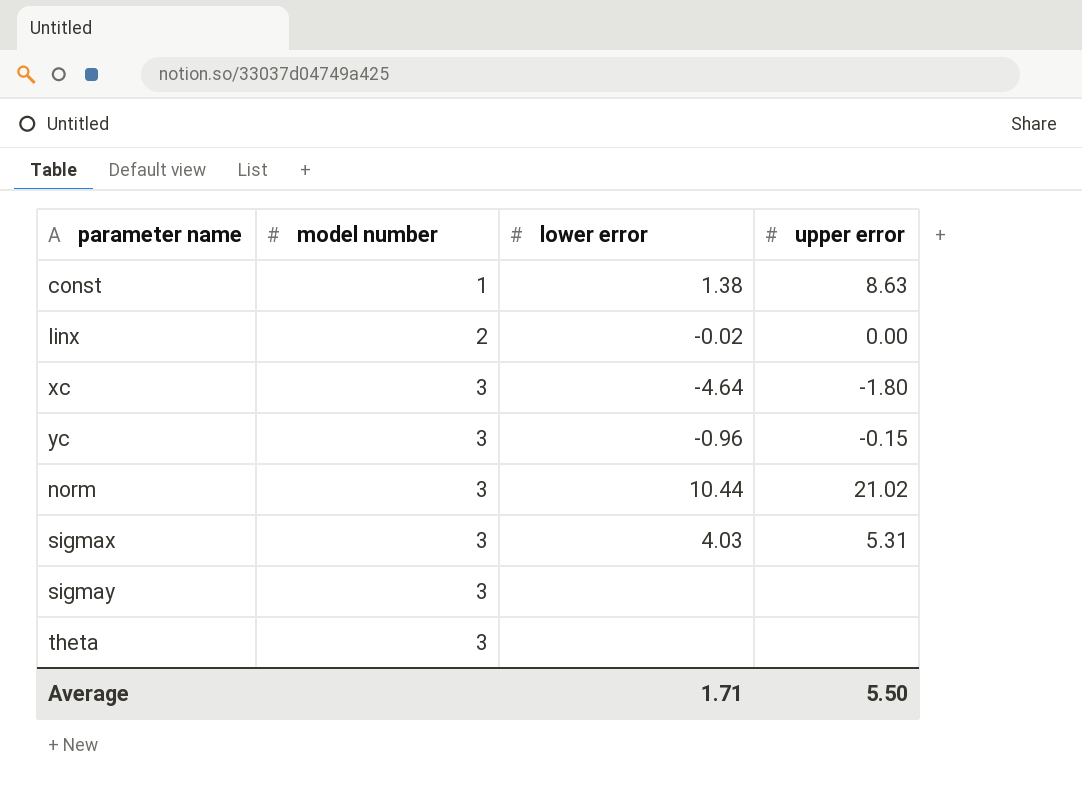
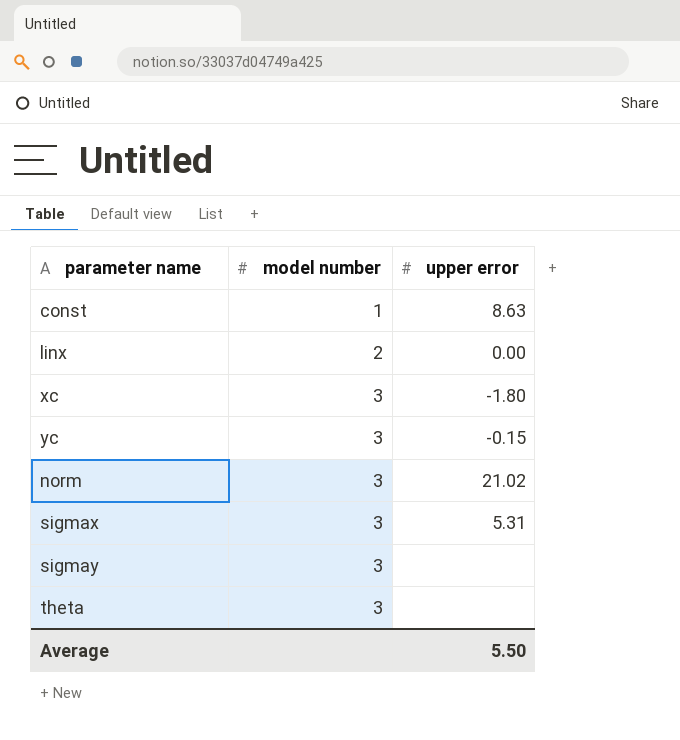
column lower error | position: 3 -> none

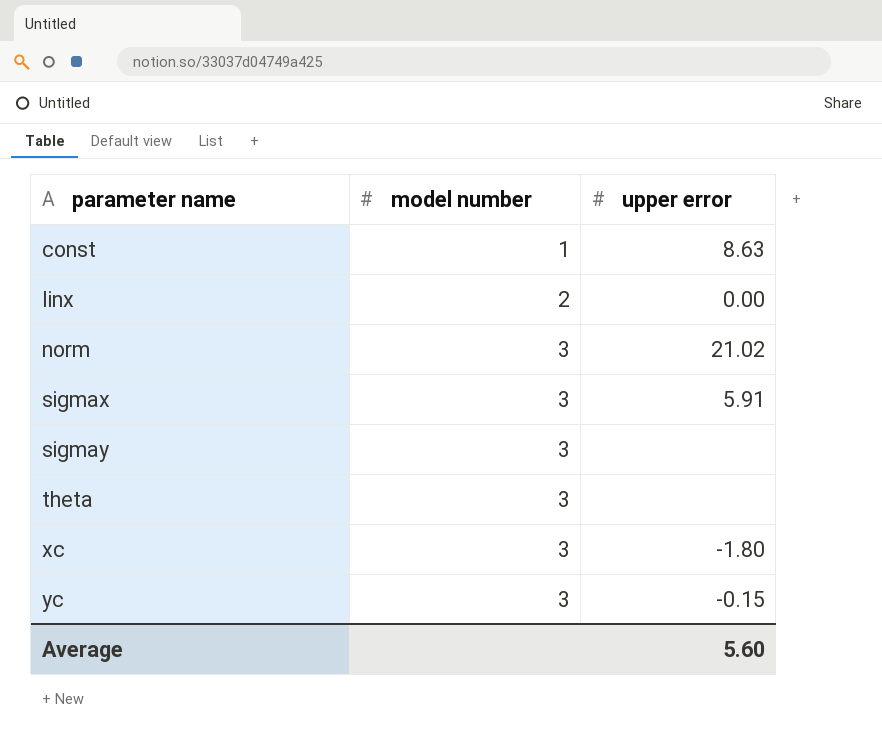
row order: model number ascending -> parameter name ascending
sigmax | upper error: 5.31 -> 5.91
Average | upper error: 5.50 -> 5.60

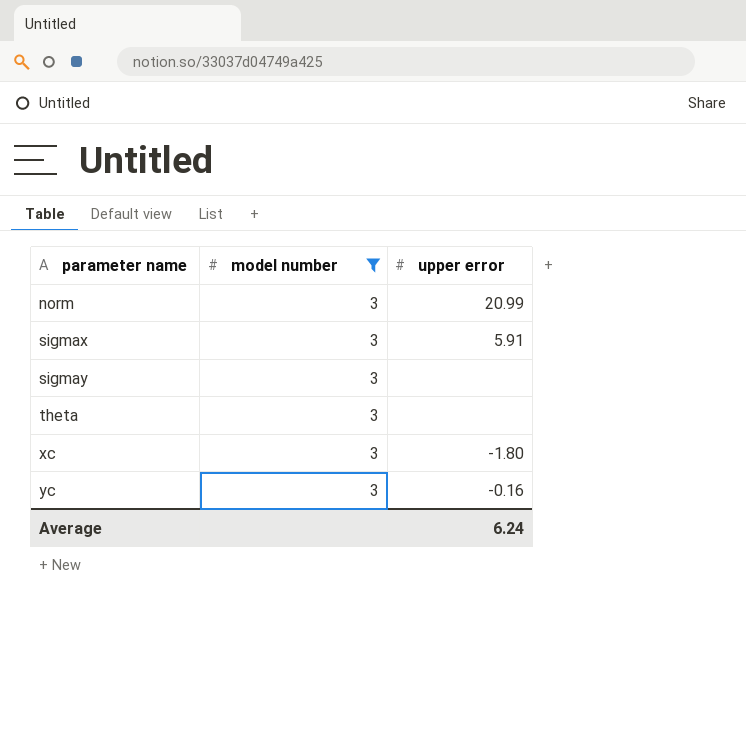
filter: none -> model number = 3
norm | upper error: 21.02 -> 20.99
yc | upper error: -0.15 -> -0.16
Average | upper error: 5.60 -> 6.24

